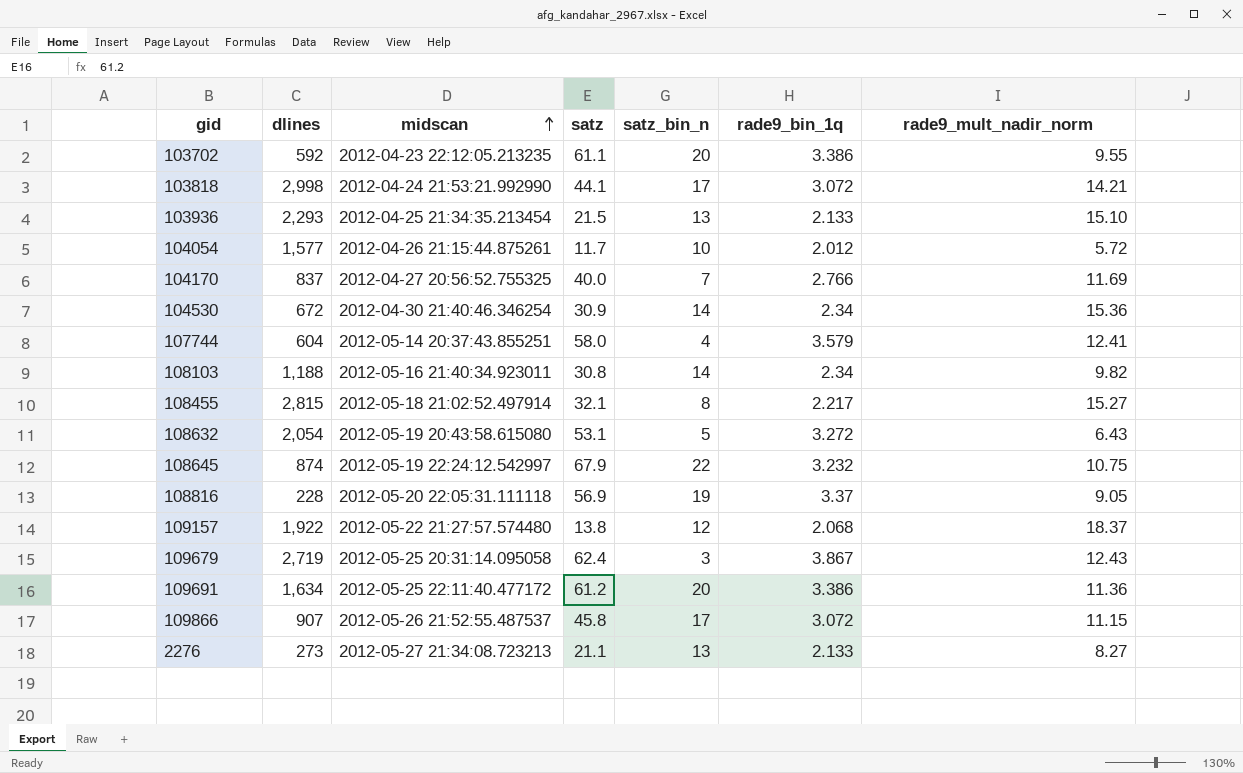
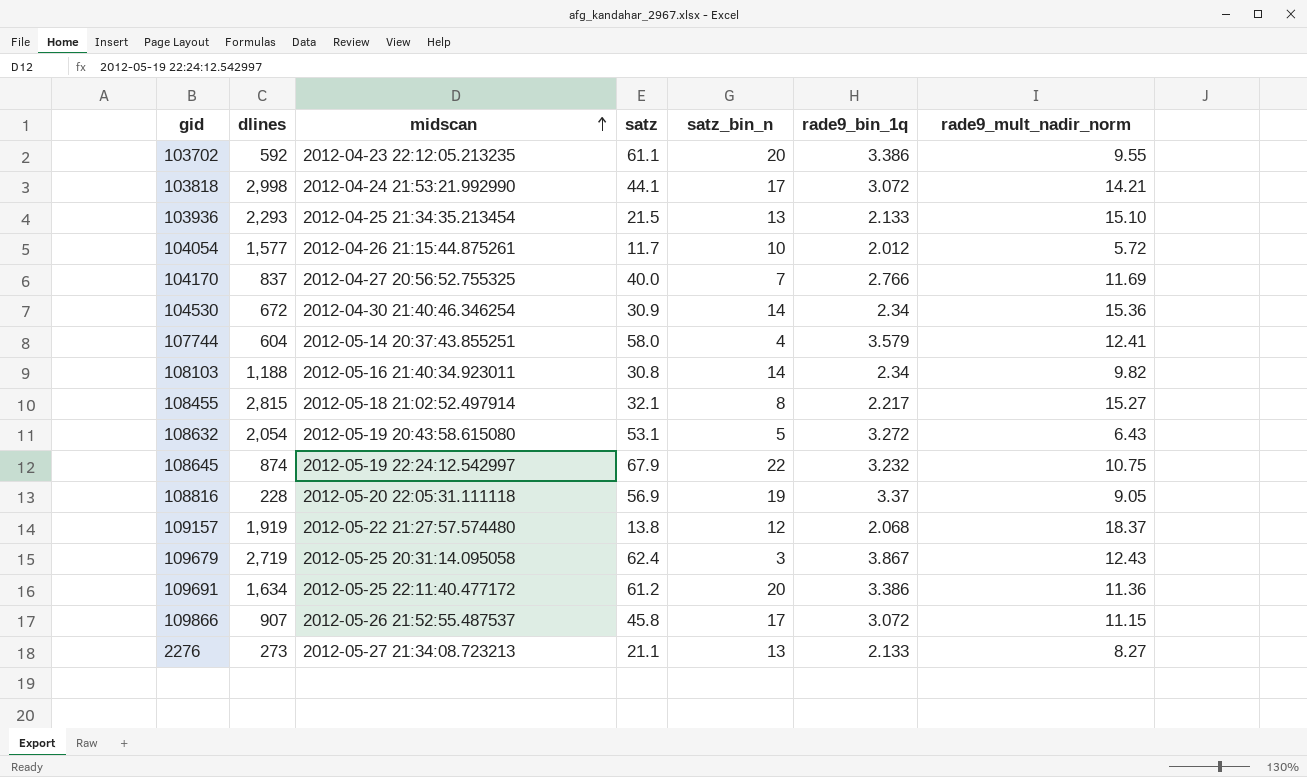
109157 | dlines: 1,922 -> 1,919

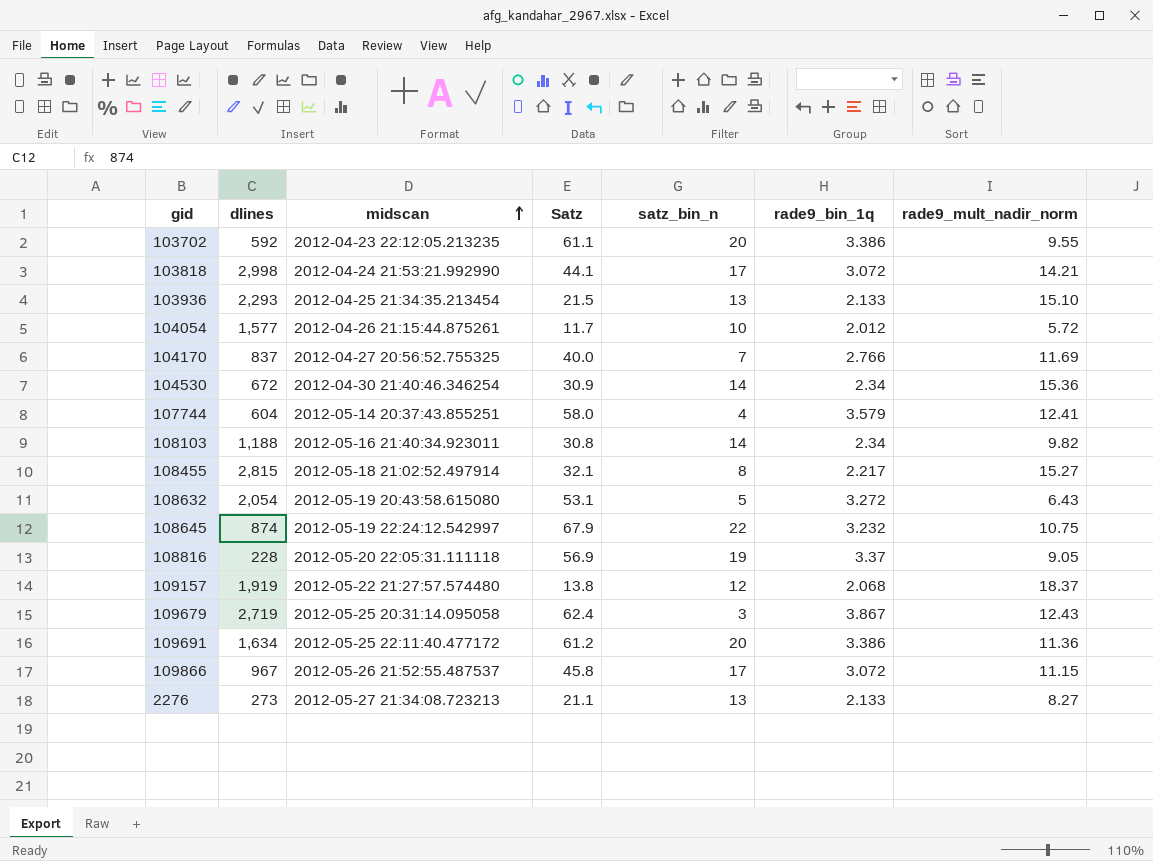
column name: satz -> Satz
109866 | dlines: 907 -> 967

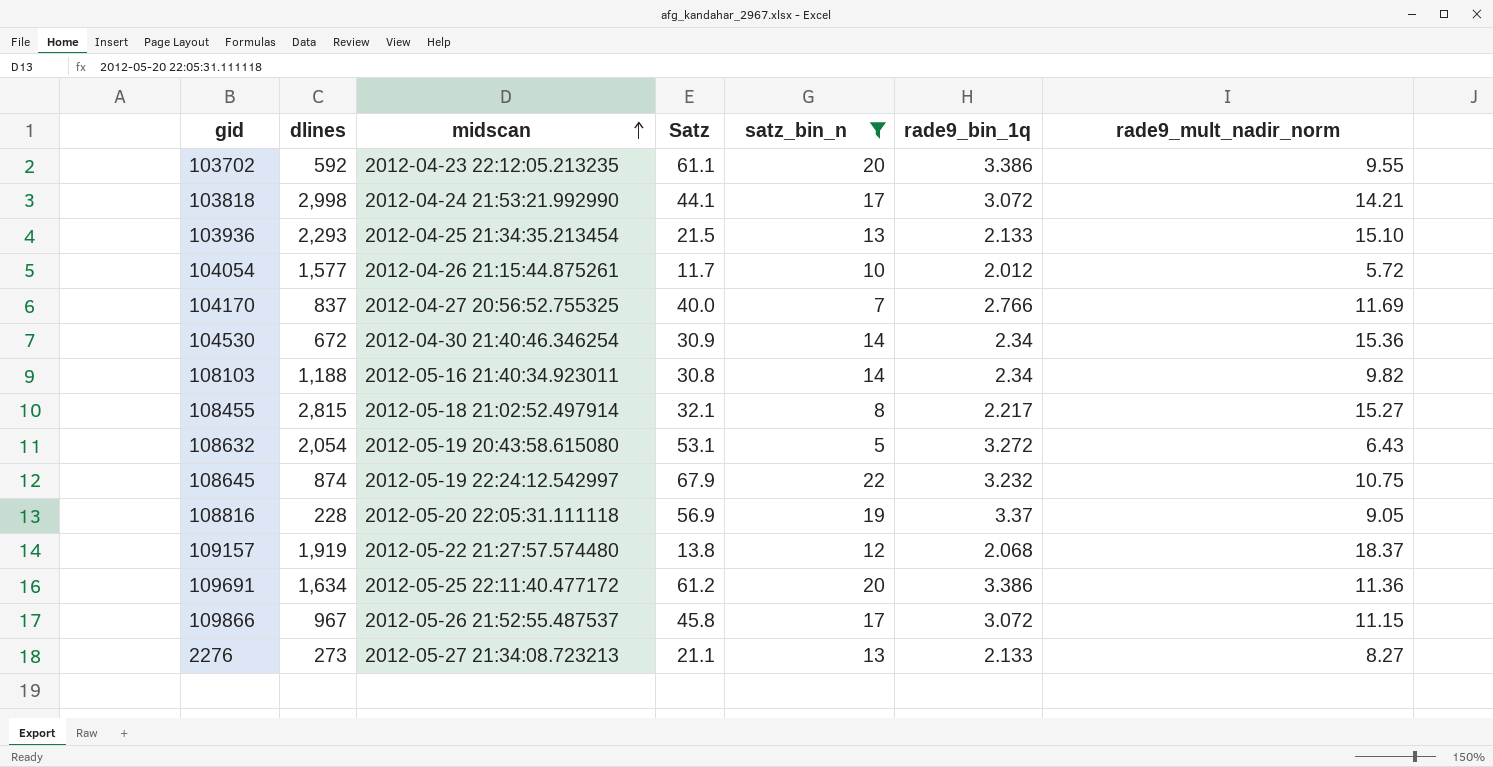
filter: none -> satz_bin_n >= 5

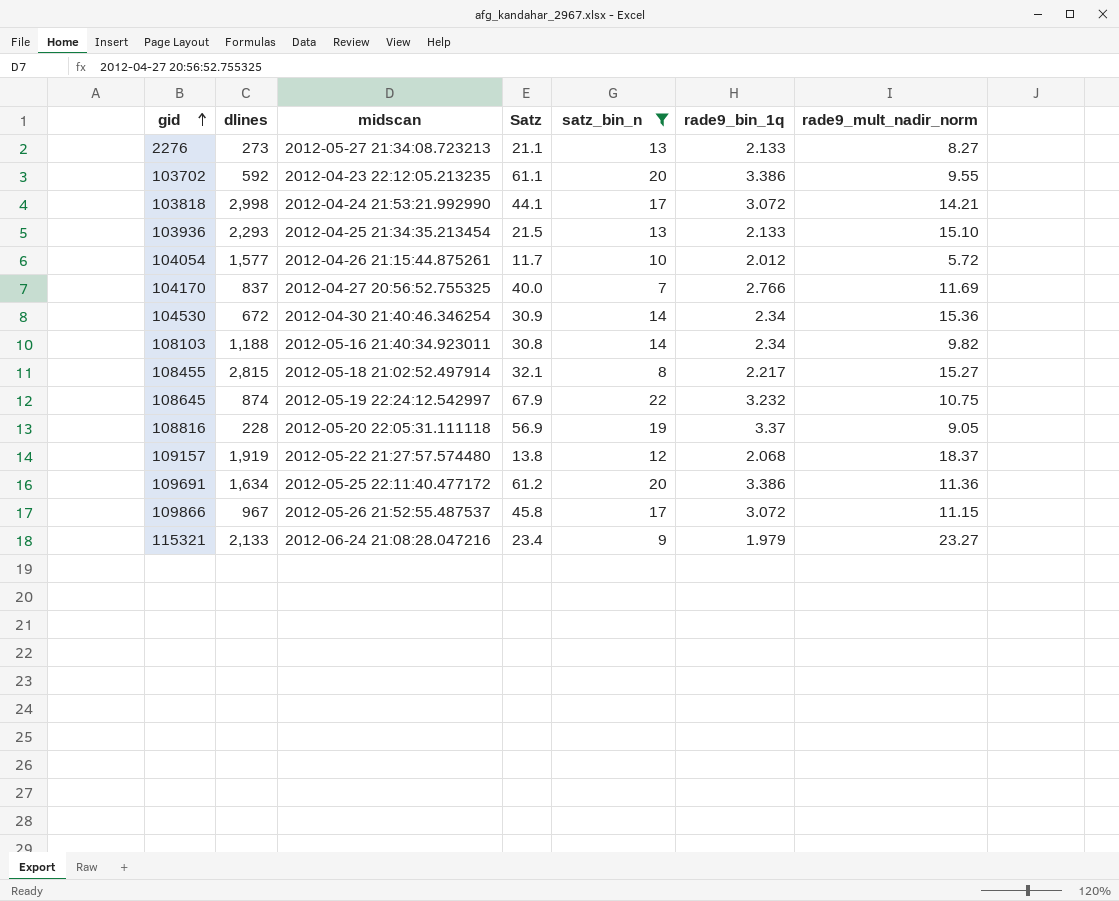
row order: midscan ascending -> gid ascending
row 108632: 2,054 | 2012-05-19 20:43:58.615080 | 53.1 | 5 | 3.272 | 6.43 -> none
row 115321: none -> 2,133 | 2012-06-24 21:08:28.047216 | 23.4 | 9 | 1.979 | 23.27

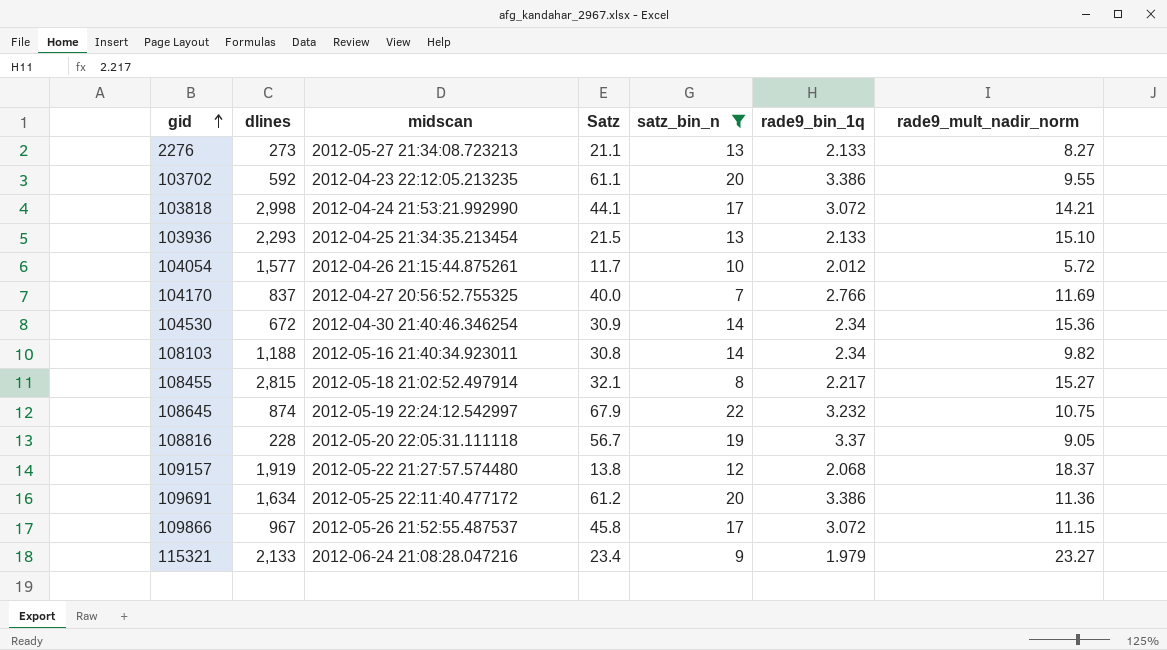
108816 | Satz: 56.9 -> 56.7

